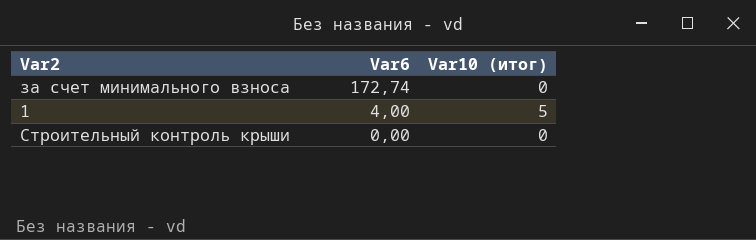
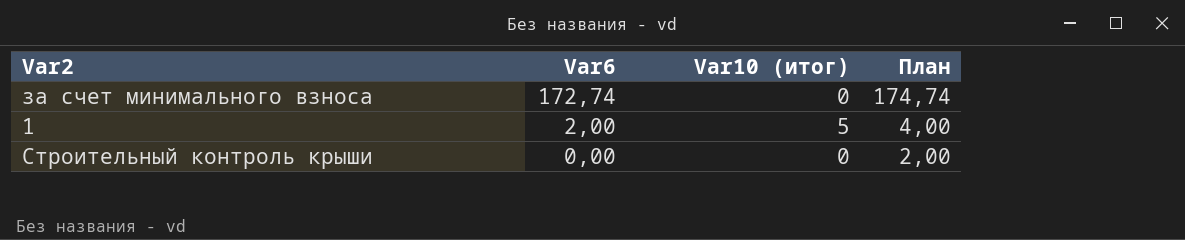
column План | formula: none -> [Var6] + 2
1 | Var6: 4,00 -> 2,00

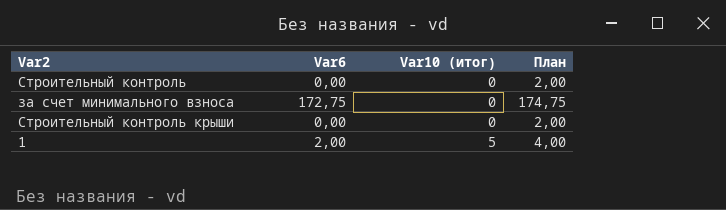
row order: Var6 descending -> Var10 (итог) ascending
row Строительный контроль: none -> 0,00 | 0 | 2,00
за счет минимального взноса | Var6: 172,74 -> 172,75
за счет минимального взноса | План: 174,74 -> 174,75

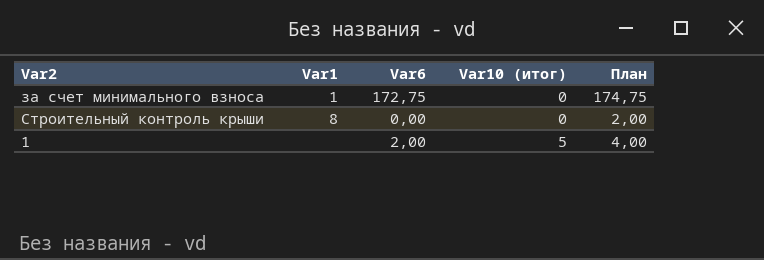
column Var1 | position: none -> 2
row Строительный контроль: 0,00 | 0 | 2,00 -> none

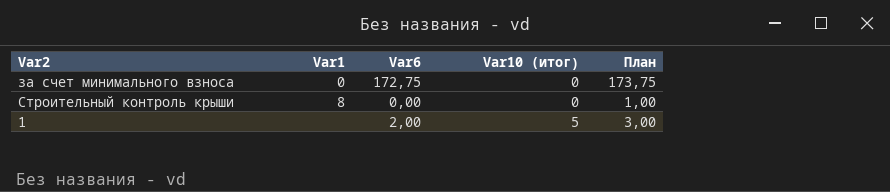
column План | formula: [Var6] + 2 -> [Var6] + 1
за счет минимального взноса | Var1: 1 -> 0

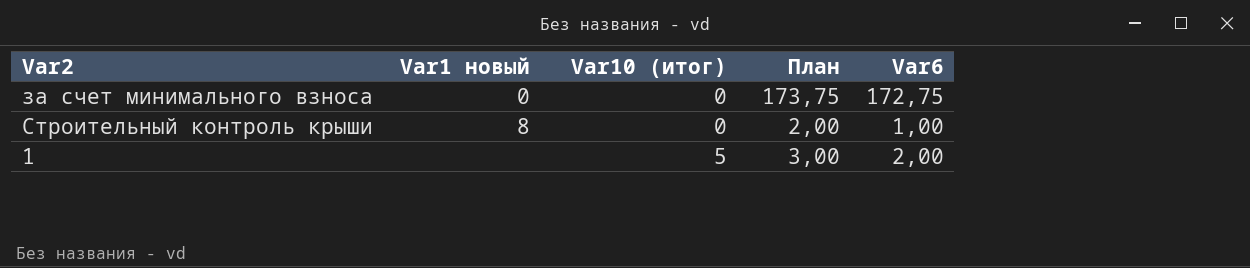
column name: Var1 -> Var1 новый
column Var6 | position: 3 -> 5
Строительный контроль крыши | План: 1,00 -> 2,00
Строительный контроль крыши | Var6: 0,00 -> 1,00

